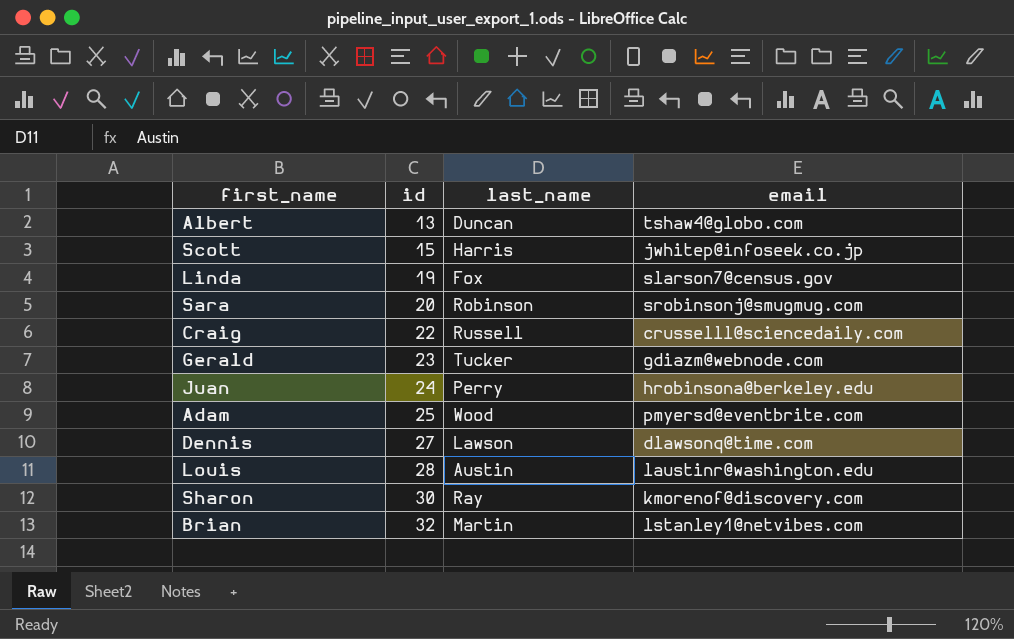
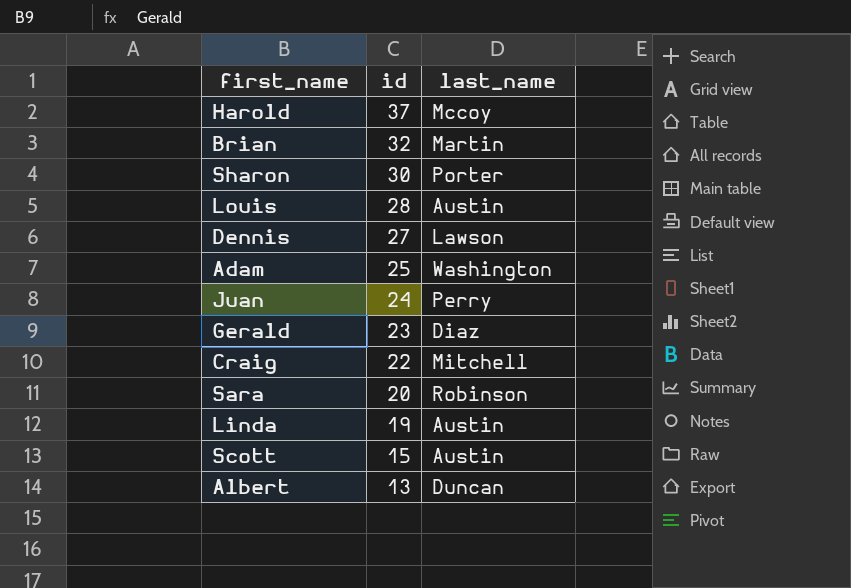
row order: id ascending -> id descending
column email | position: 4 -> none
row Harold: none -> 37 | Mccoy
Sharon | last_name: Ray -> Porter
Adam | last_name: Wood -> Washington
Gerald | last_name: Tucker -> Diaz
Craig | last_name: Russell -> Mitchell
Linda | last_name: Fox -> Austin
Scott | last_name: Harris -> Austin

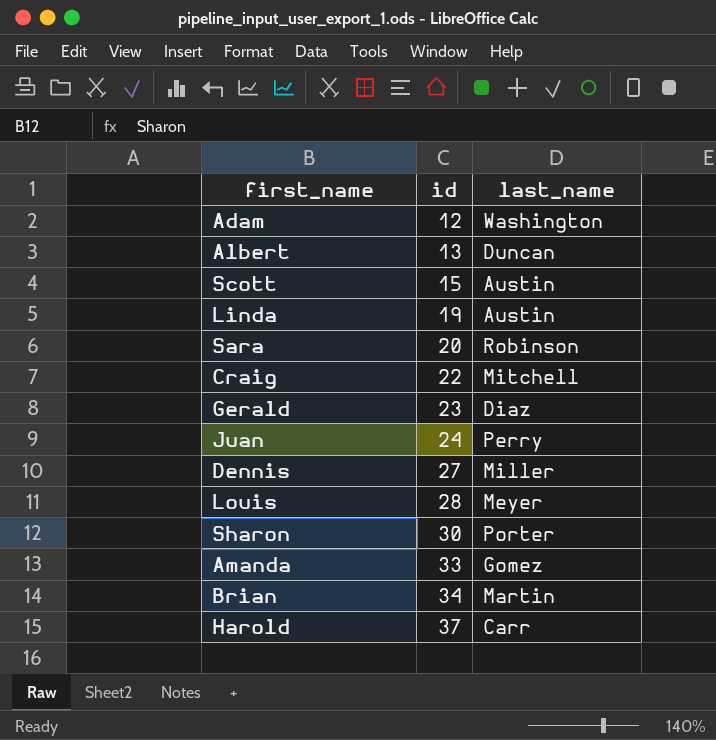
row order: id descending -> id ascending
Adam | id: 25 -> 12
Dennis | last_name: Lawson -> Miller
Louis | last_name: Austin -> Meyer
row Amanda: none -> 33 | Gomez
Brian | id: 32 -> 34
Harold | last_name: Mccoy -> Carr

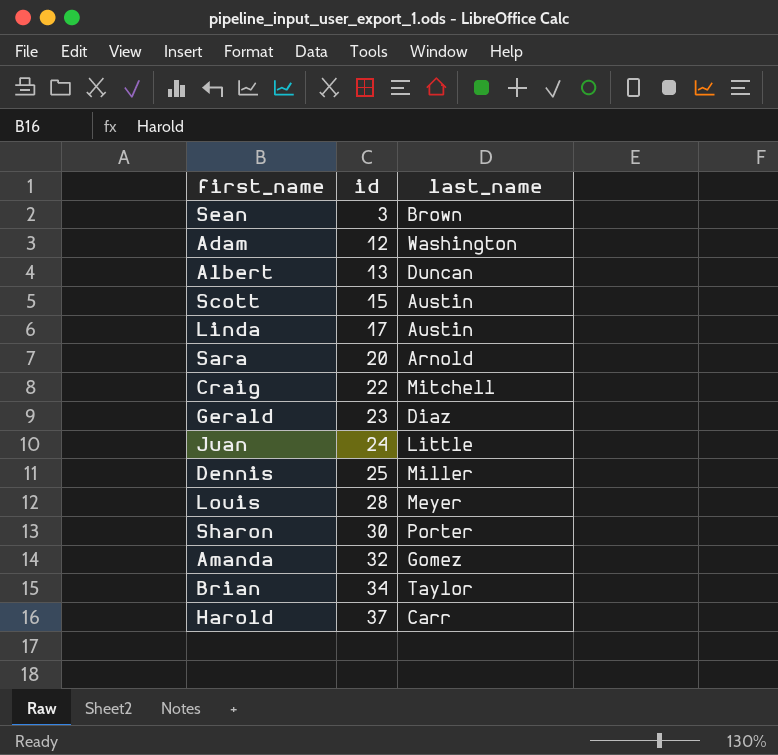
row Sean: none -> 3 | Brown
Linda | id: 19 -> 17
Sara | last_name: Robinson -> Arnold
Juan | last_name: Perry -> Little
Dennis | id: 27 -> 25
Amanda | id: 33 -> 32
Brian | last_name: Martin -> Taylor

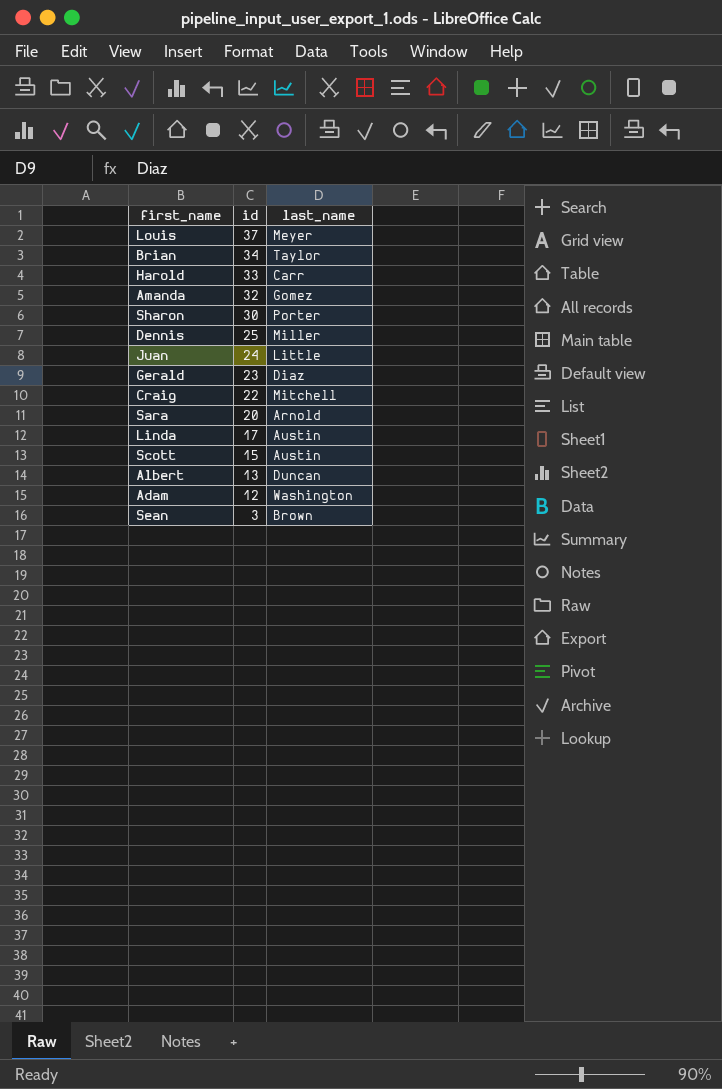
row order: id ascending -> id descending
Louis | id: 28 -> 37
Harold | id: 37 -> 33

